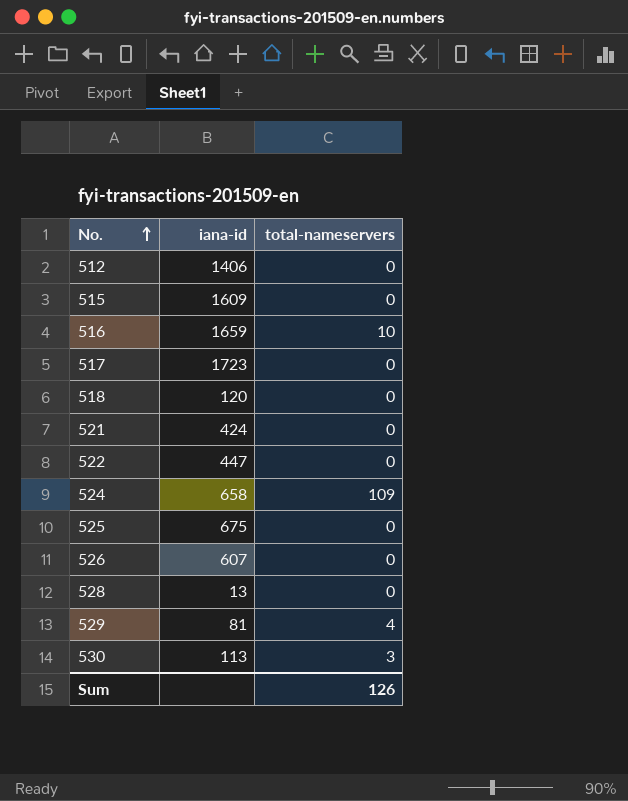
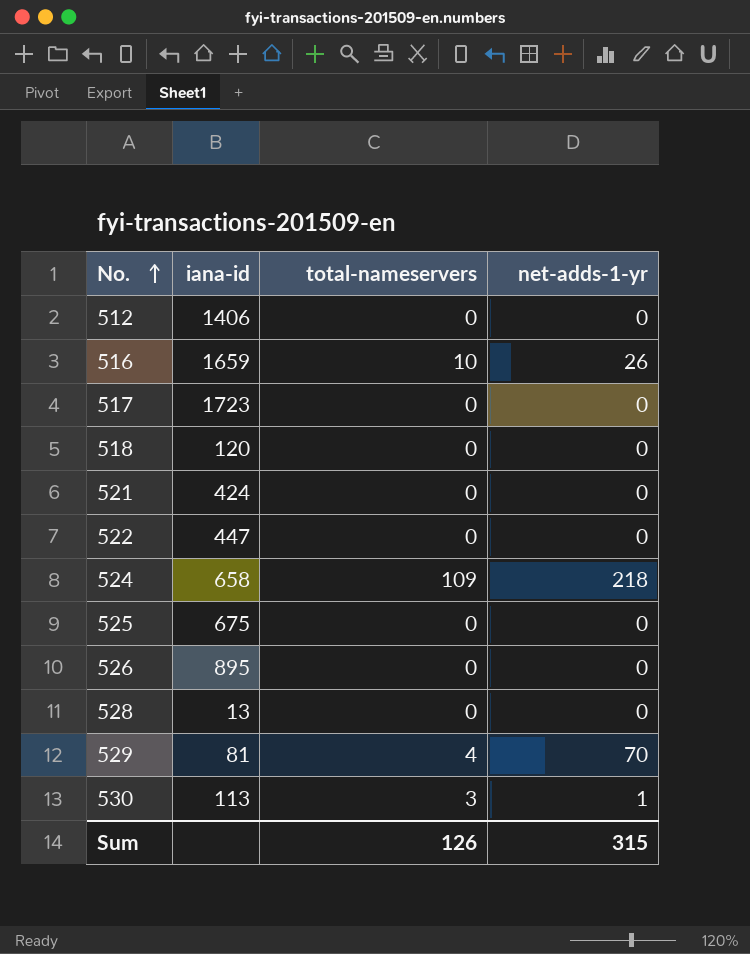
column net-adds-1-yr | position: none -> 4
row 515: 1609 | 0 -> none
526 | iana-id: 607 -> 895

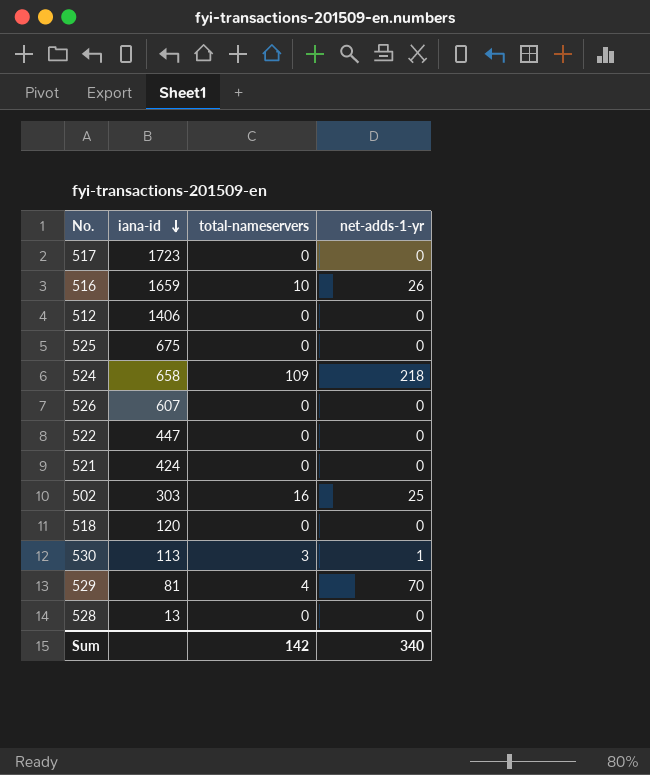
row order: No. ascending -> iana-id descending
526 | iana-id: 895 -> 607
row 502: none -> 303 | 16 | 25
Sum | total-nameservers: 126 -> 142
Sum | net-adds-1-yr: 315 -> 340

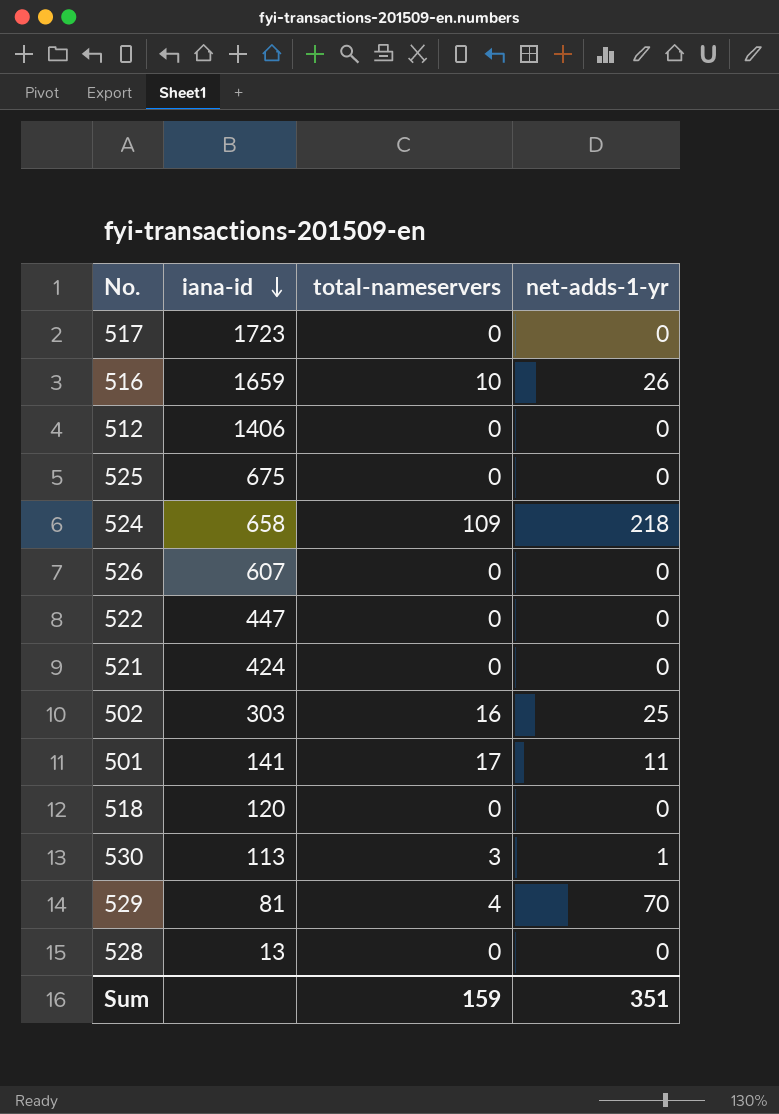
row 501: none -> 141 | 17 | 11
Sum | total-nameservers: 142 -> 159
Sum | net-adds-1-yr: 340 -> 351

